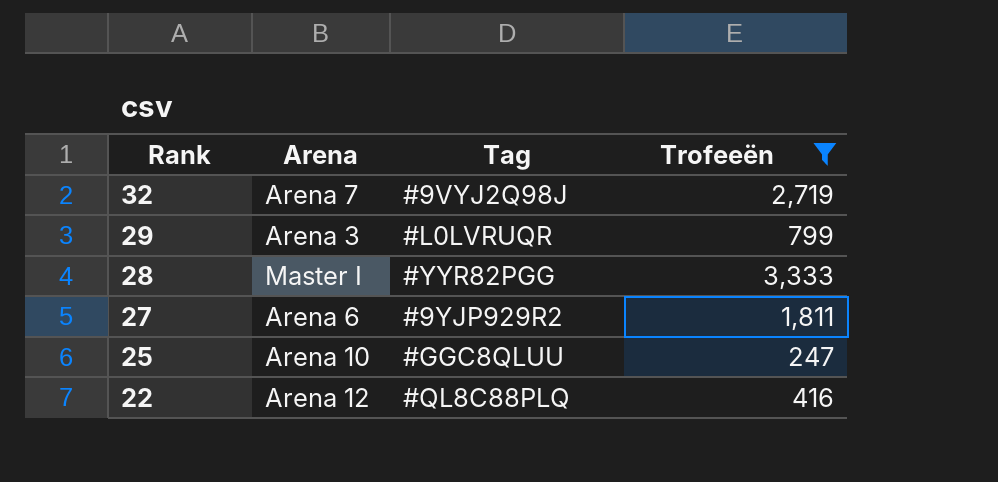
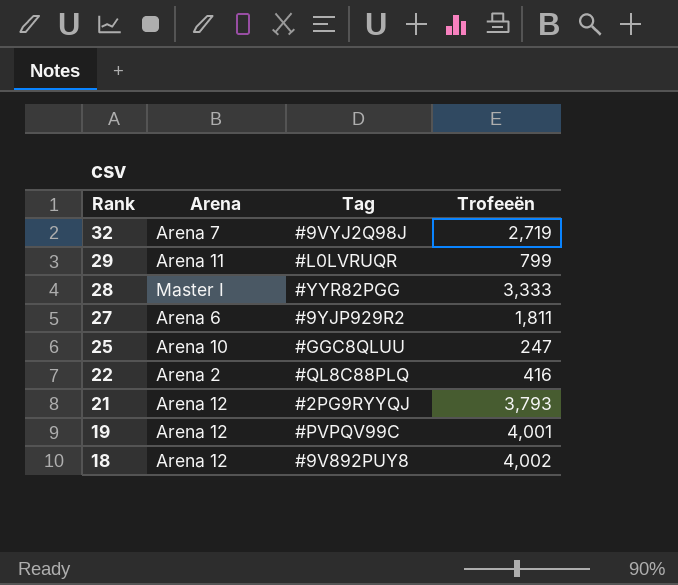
filter: Trofeeën <= 3,333 -> none
29 | Arena: Arena 3 -> Arena 11
22 | Arena: Arena 12 -> Arena 2

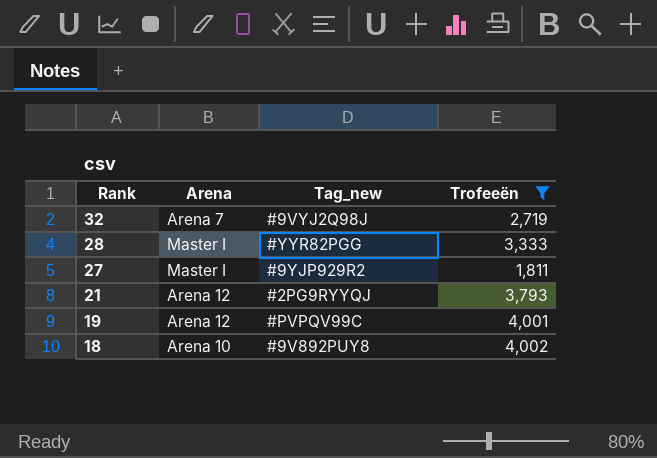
filter: none -> Trofeeën >= 1,811
column name: Tag -> Tag_new
27 | Arena: Arena 6 -> Master I
18 | Arena: Arena 12 -> Arena 10

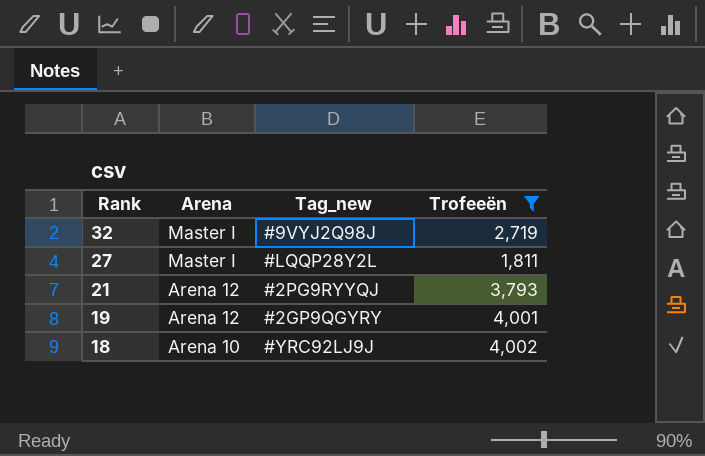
row 28: Master I | #YYR82PGG | 3,333 -> none
32 | Arena: Arena 7 -> Master I
27 | Tag_new: #9YJP929R2 -> #LQQP28Y2L
19 | Tag_new: #PVPQV99C -> #2GP9QGYRY
18 | Tag_new: #9V892PUY8 -> #YRC92LJ9J

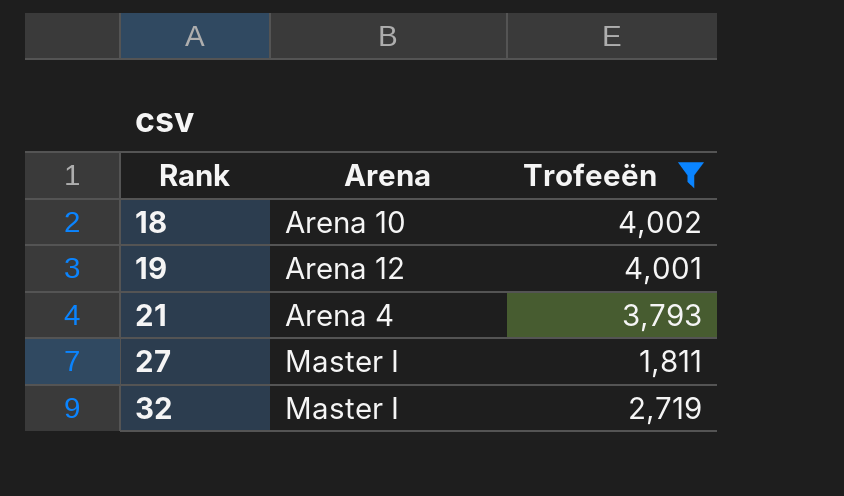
row order: Rank descending -> Rank ascending
column Tag_new | position: 3 -> none
21 | Arena: Arena 12 -> Arena 4

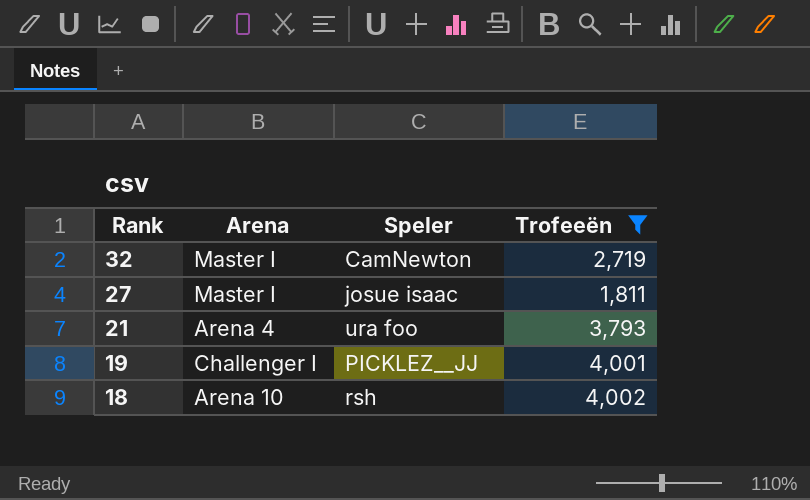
row order: Rank ascending -> Rank descending
column Speler | position: none -> 3
19 | Arena: Arena 12 -> Challenger I

